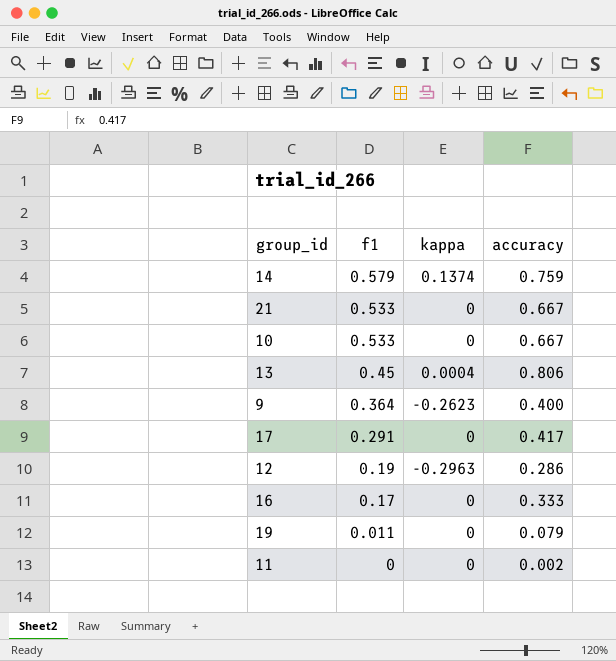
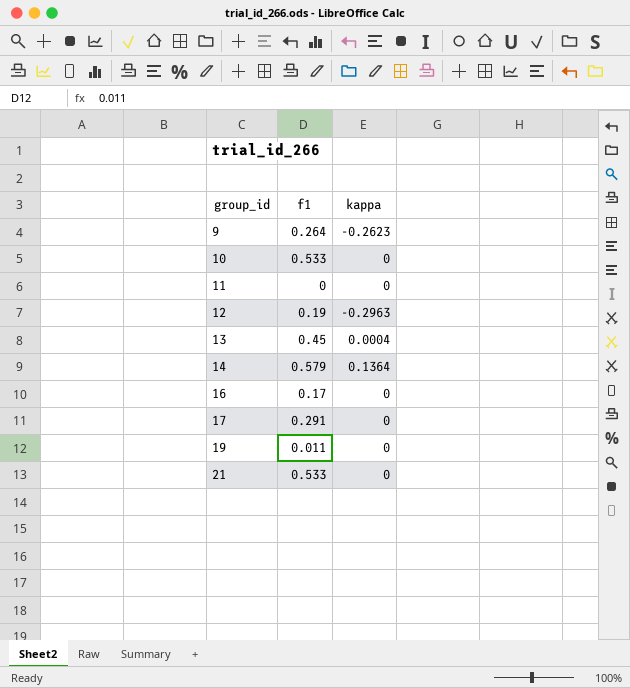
row order: f1 descending -> group_id ascending
column accuracy | position: 4 -> none
9 | f1: 0.364 -> 0.264
14 | kappa: 0.1374 -> 0.1364

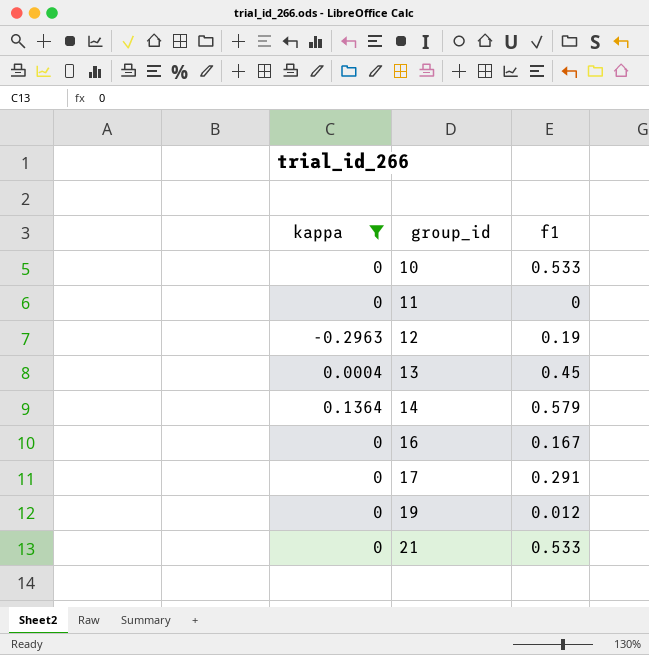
filter: none -> kappa != -0.2623
column kappa | position: 3 -> 1
16 | f1: 0.17 -> 0.167
19 | f1: 0.011 -> 0.012

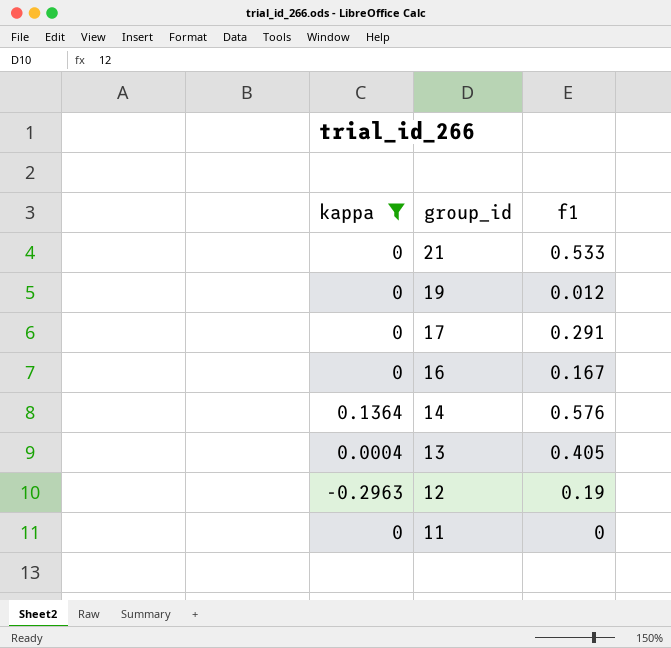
row order: group_id ascending -> group_id descending
row 10: 0 | 0.533 -> none
14 | f1: 0.579 -> 0.576
13 | f1: 0.45 -> 0.405

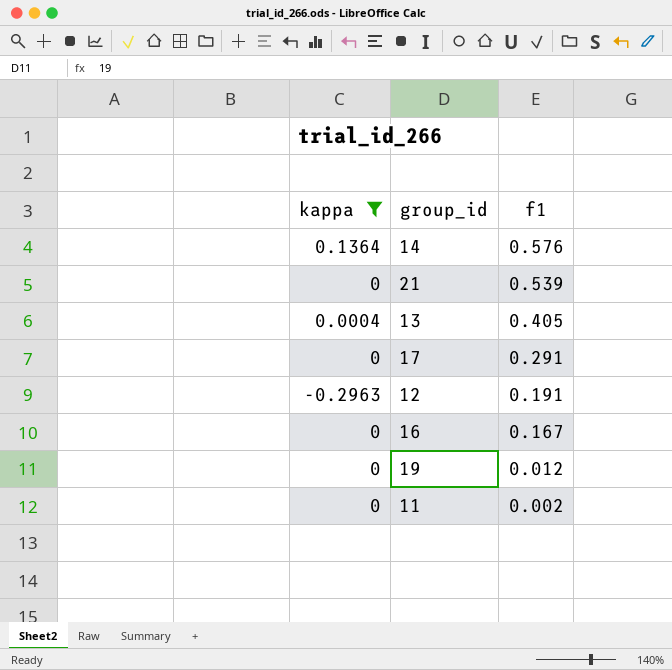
row order: group_id descending -> f1 descending
21 | f1: 0.533 -> 0.539
12 | f1: 0.19 -> 0.191
11 | f1: 0 -> 0.002

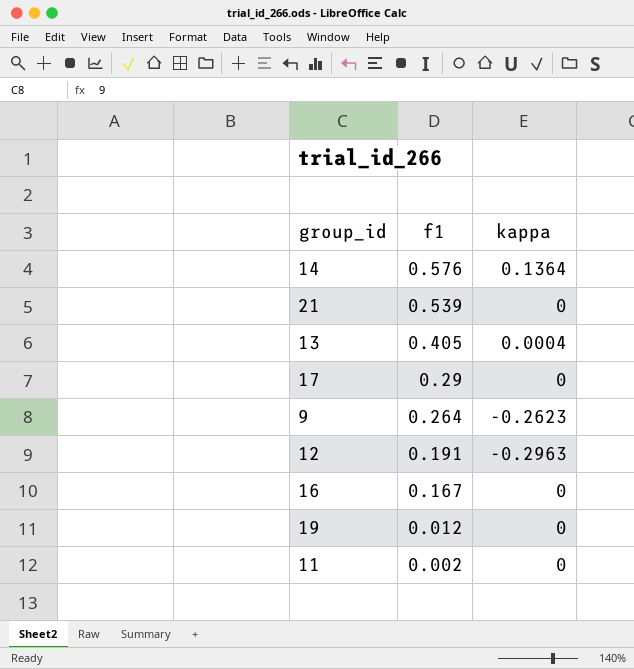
filter: kappa != -0.2623 -> none
column kappa | position: 1 -> 3
17 | f1: 0.291 -> 0.29

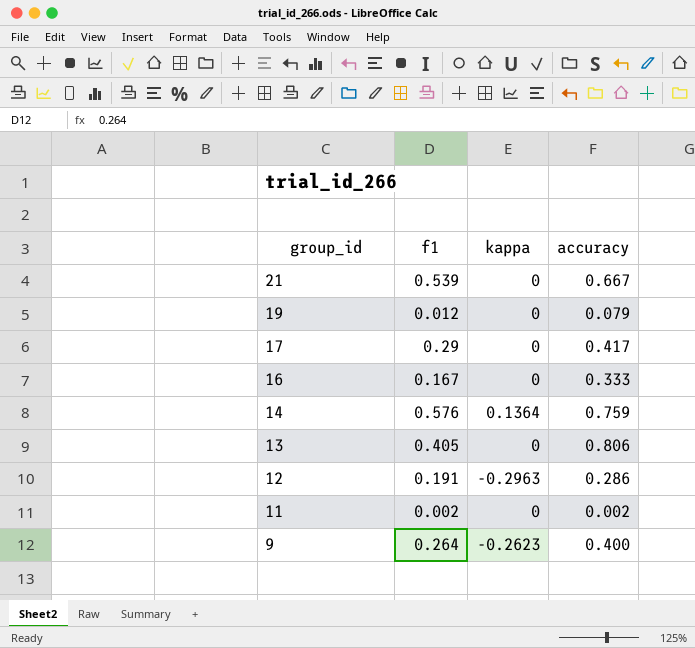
row order: f1 descending -> group_id descending
column accuracy | position: none -> 4
13 | kappa: 0.0004 -> 0

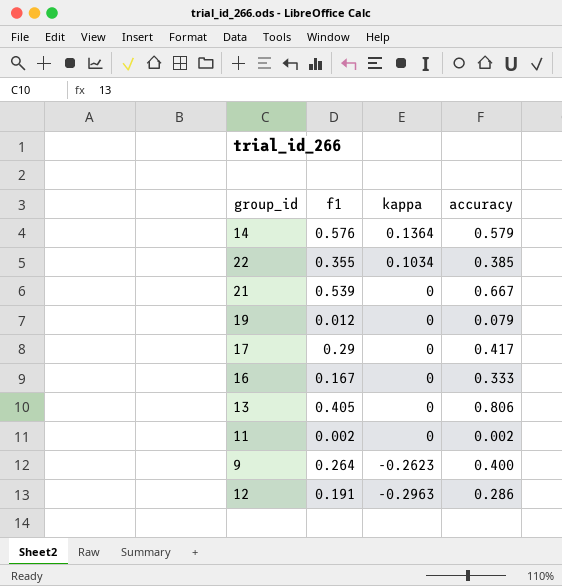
row order: group_id descending -> kappa descending
14 | accuracy: 0.759 -> 0.579
row 22: none -> 0.355 | 0.1034 | 0.385

